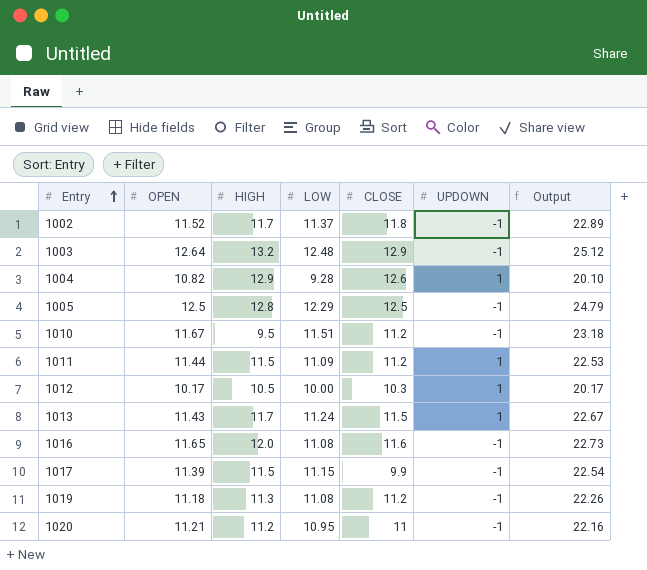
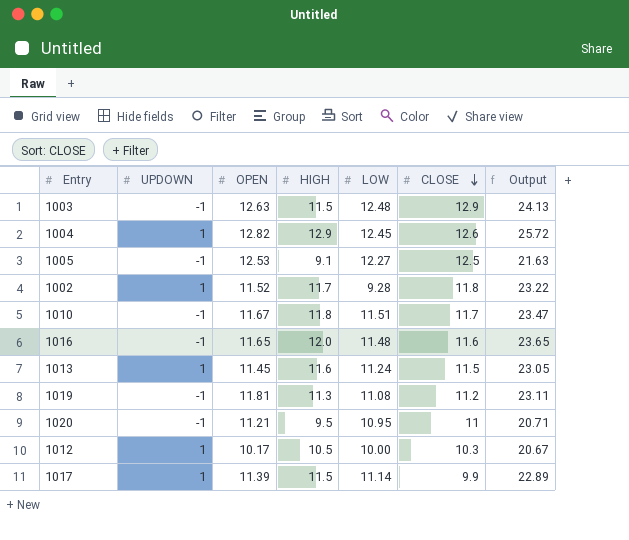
row order: Entry ascending -> CLOSE descending
column UPDOWN | position: 6 -> 2
column Output | formula: [OPEN] + [LOW] -> [OPEN] + [HIGH]
row 1011: 11.44 | 11.5 | 11.09 | 11.2 | 1 | 22.53 -> none
1003 | OPEN: 12.64 -> 12.63
1003 | HIGH: 13.2 -> 11.5
1004 | OPEN: 10.82 -> 12.82
1004 | LOW: 9.28 -> 12.45
1005 | OPEN: 12.5 -> 12.53
1005 | HIGH: 12.8 -> 9.1
1005 | LOW: 12.29 -> 12.27
1002 | UPDOWN: -1 -> 1
1002 | LOW: 11.37 -> 9.28
1010 | HIGH: 9.5 -> 11.8
1010 | CLOSE: 11.2 -> 11.7
1016 | LOW: 11.08 -> 11.48
1013 | OPEN: 11.43 -> 11.45
1013 | HIGH: 11.7 -> 11.6
1019 | OPEN: 11.18 -> 11.81
1020 | HIGH: 11.2 -> 9.5
1017 | UPDOWN: -1 -> 1
1017 | LOW: 11.15 -> 11.14

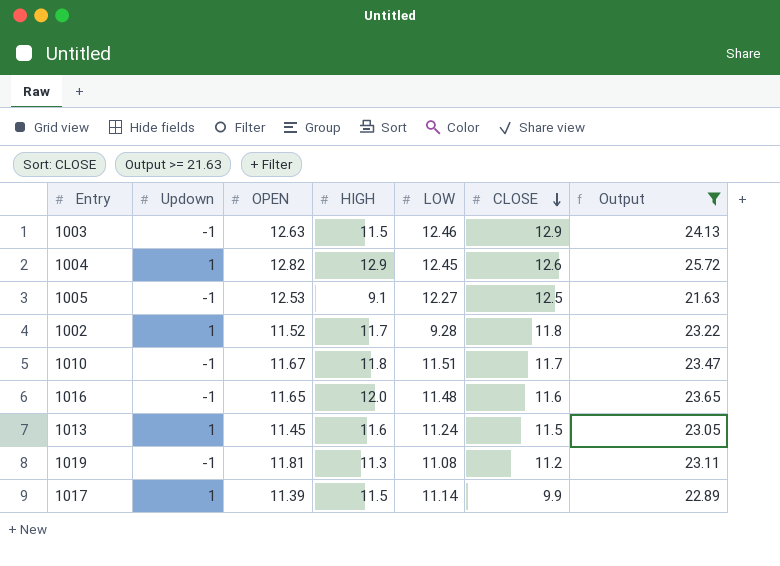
filter: none -> Output >= 21.63
column name: UPDOWN -> Updown
1003 | LOW: 12.48 -> 12.46

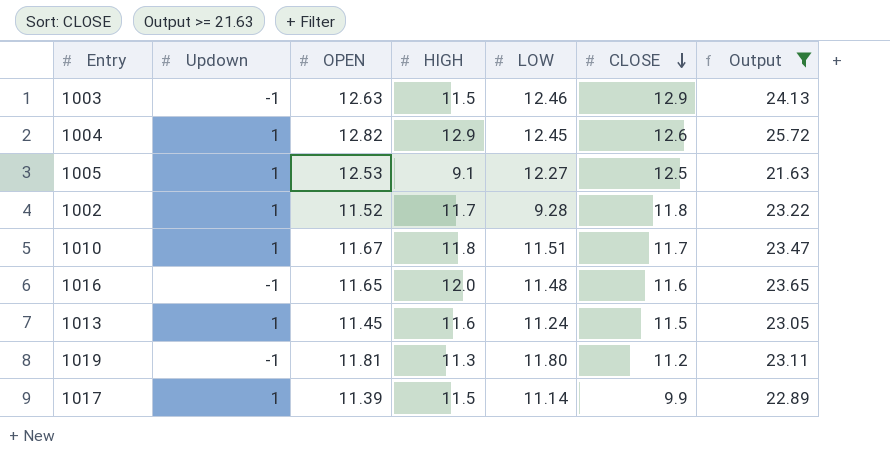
1005 | Updown: -1 -> 1
1010 | Updown: -1 -> 1
1019 | LOW: 11.08 -> 11.80

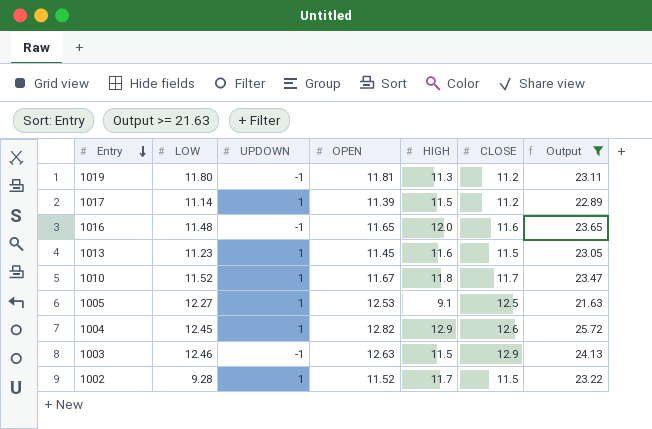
row order: CLOSE descending -> Entry descending
column LOW | position: 5 -> 2
column name: Updown -> UPDOWN
1017 | CLOSE: 9.9 -> 11.2
1013 | LOW: 11.24 -> 11.23
1010 | LOW: 11.51 -> 11.52
1002 | CLOSE: 11.8 -> 11.5

